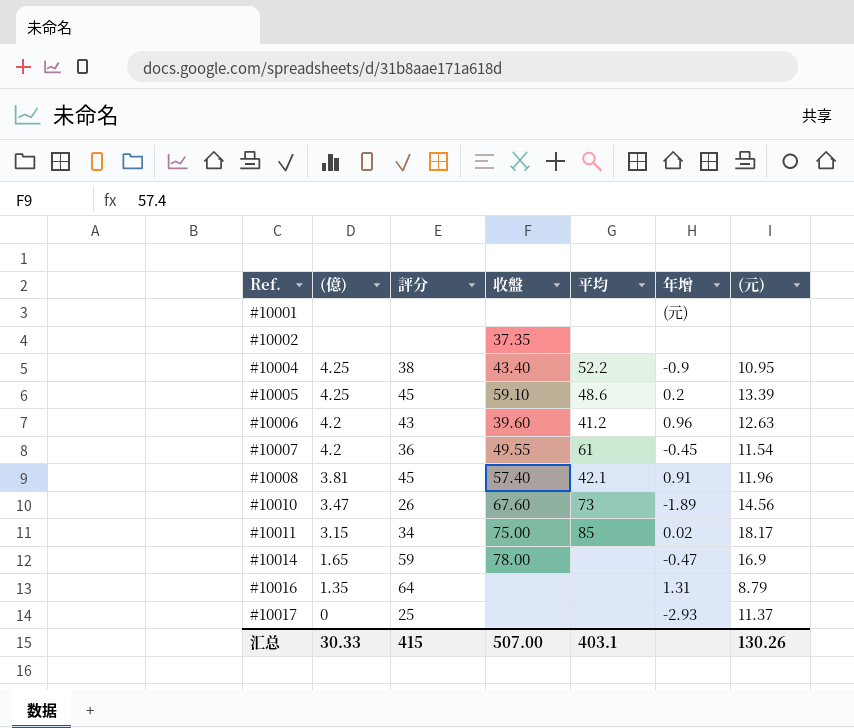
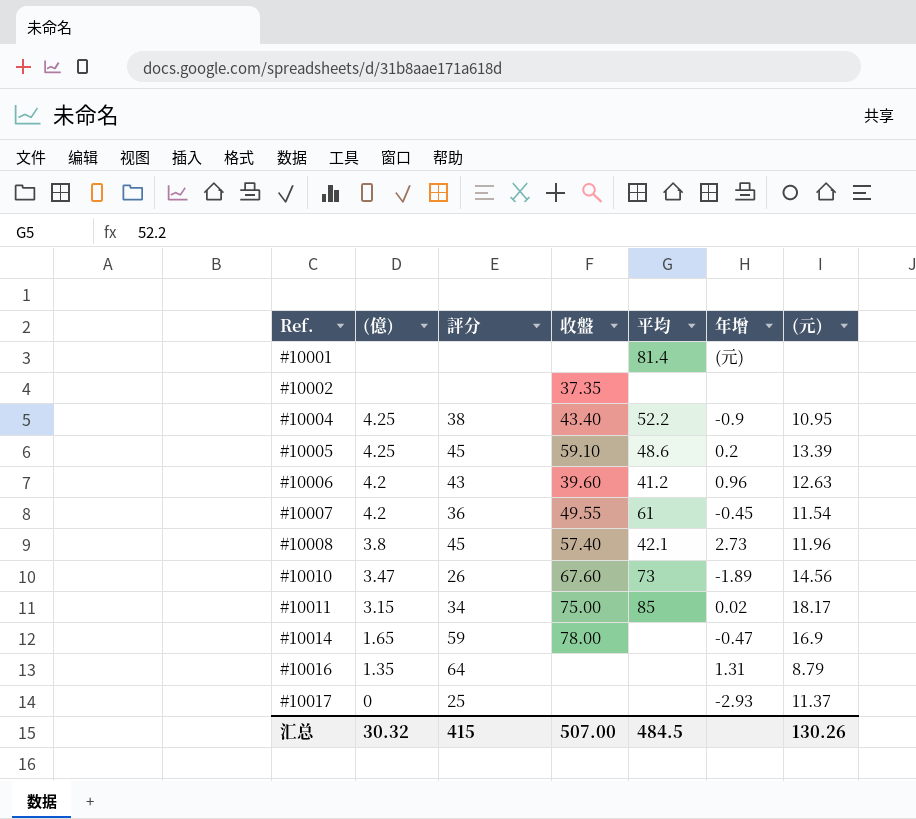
#10001 | 平均: none -> 81.4
#10008 | (億): 3.81 -> 3.8
#10008 | 年增: 0.91 -> 2.73
汇总 | (億): 30.33 -> 30.32
汇总 | 平均: 403.1 -> 484.5

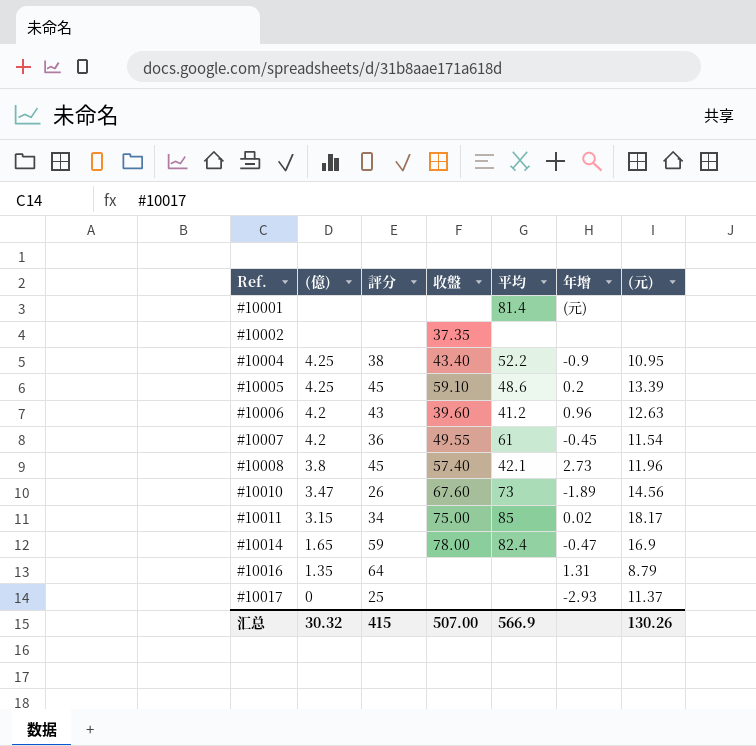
#10014 | 平均: none -> 82.4
汇总 | 平均: 484.5 -> 566.9

